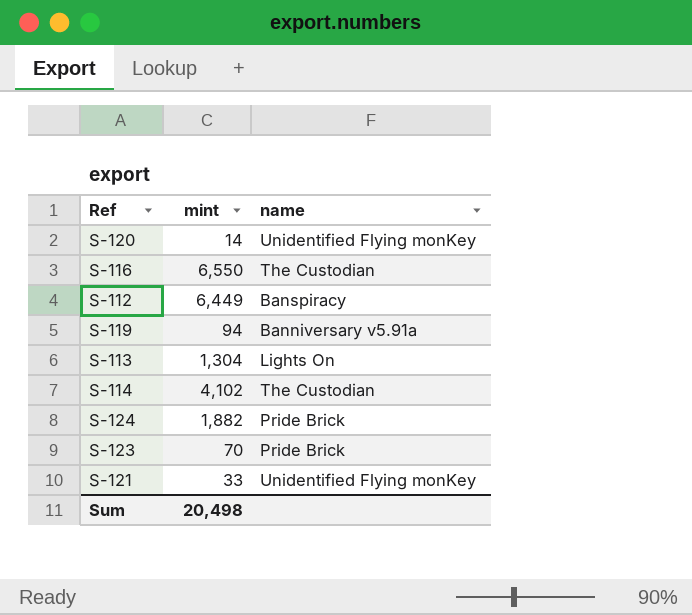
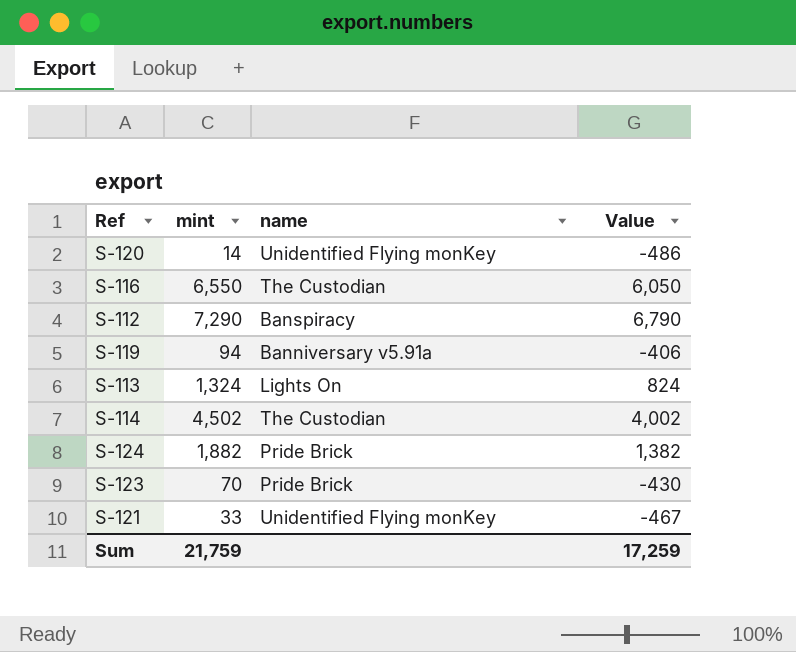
column Value | formula: none -> [mint] - 500
S-112 | mint: 6,449 -> 7,290
S-113 | mint: 1,304 -> 1,324
S-114 | mint: 4,102 -> 4,502
Sum | mint: 20,498 -> 21,759

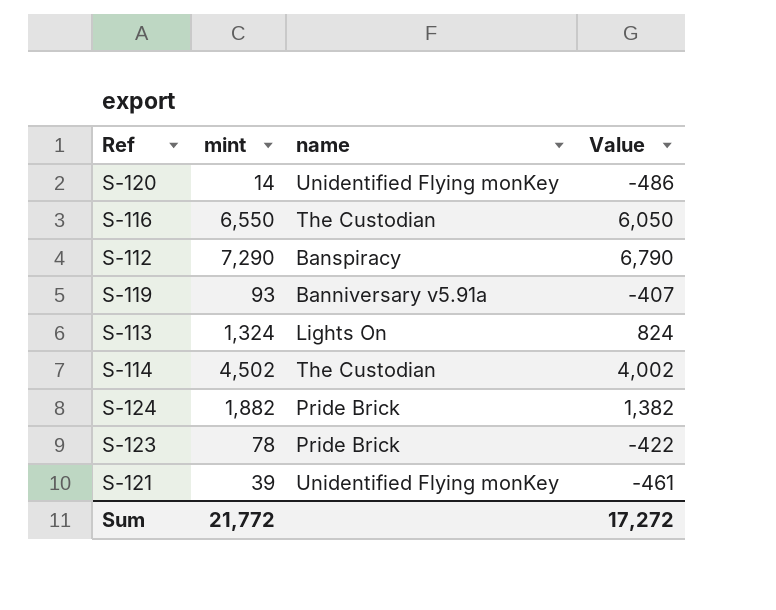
S-119 | mint: 94 -> 93
S-119 | Value: -406 -> -407
S-123 | mint: 70 -> 78
S-123 | Value: -430 -> -422
S-121 | mint: 33 -> 39
S-121 | Value: -467 -> -461
Sum | mint: 21,759 -> 21,772
Sum | Value: 17,259 -> 17,272

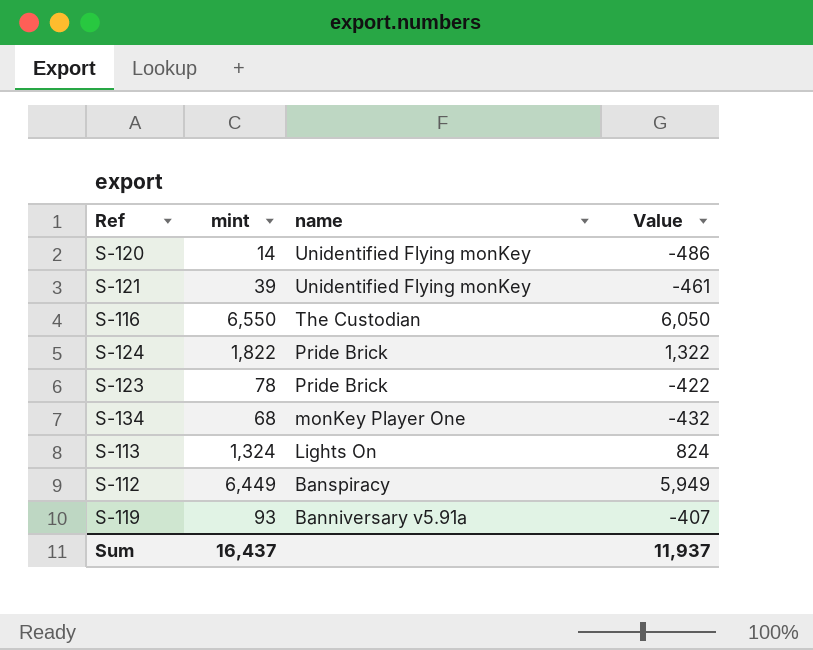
row order: none -> name descending
row S-114: 4,502 | The Custodian | 4,002 -> none
S-124 | mint: 1,882 -> 1,822
S-124 | Value: 1,382 -> 1,322
row S-134: none -> 68 | monKey Player One | -432
S-112 | mint: 7,290 -> 6,449
S-112 | Value: 6,790 -> 5,949
Sum | mint: 21,772 -> 16,437
Sum | Value: 17,272 -> 11,937

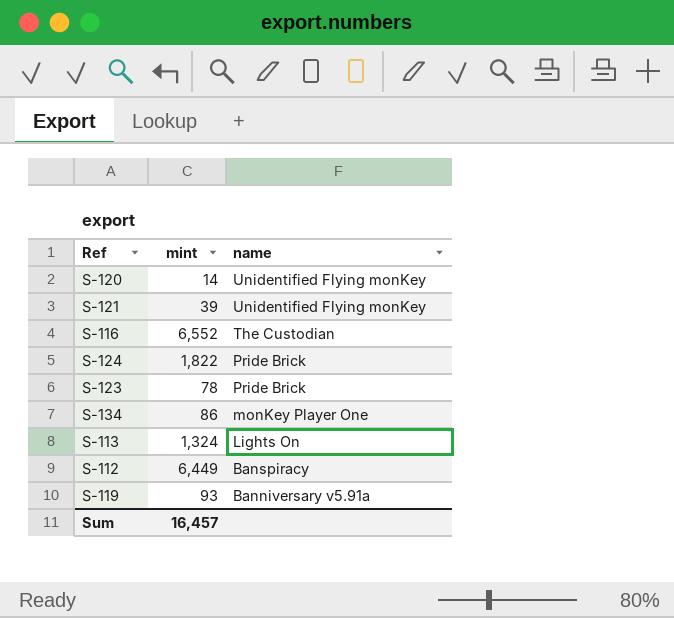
column Value | formula: [mint] - 500 -> none
S-116 | mint: 6,550 -> 6,552
S-134 | mint: 68 -> 86
Sum | mint: 16,437 -> 16,457

